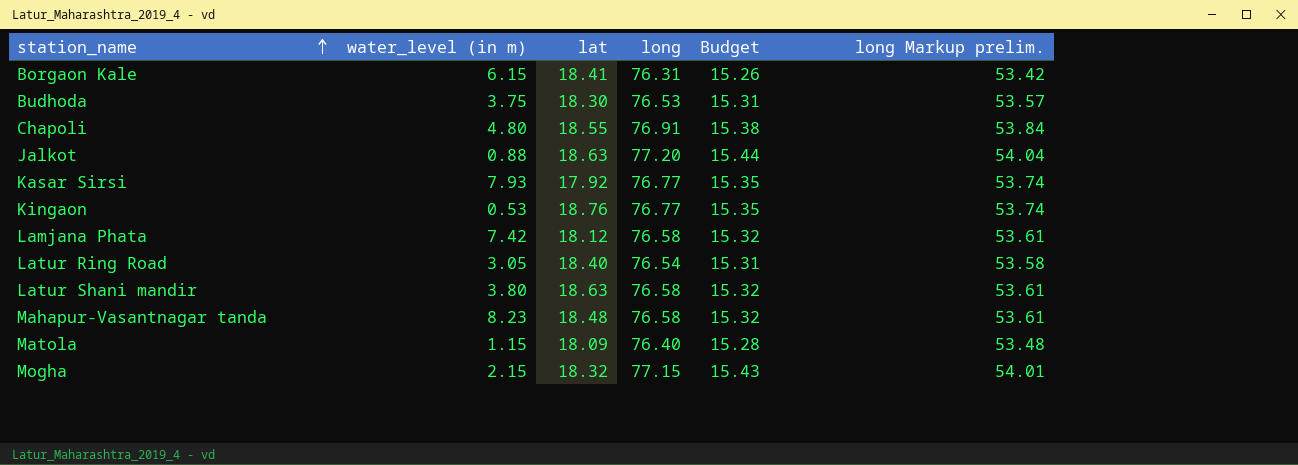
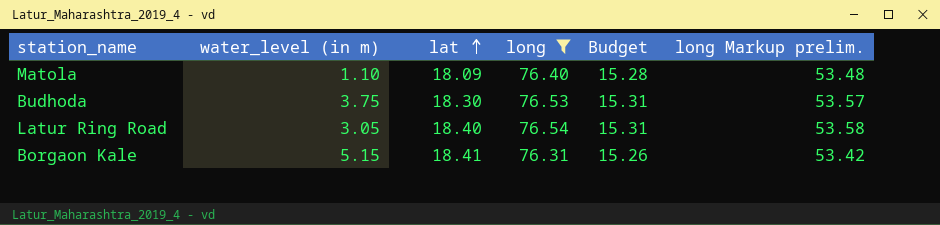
filter: none -> long <= 76.54
row order: station_name ascending -> lat ascending
Matola | water_level (in m): 1.15 -> 1.10
Borgaon Kale | water_level (in m): 6.15 -> 5.15

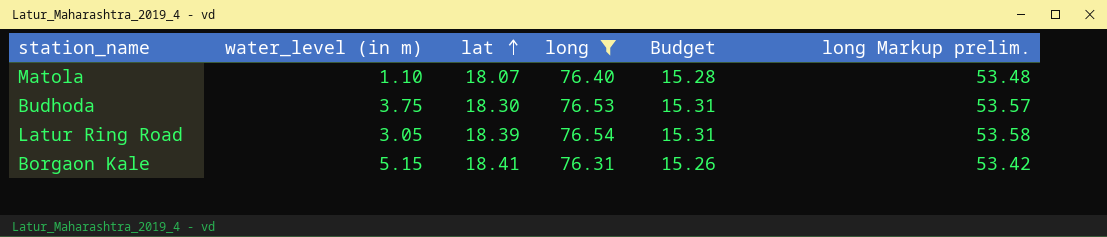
Matola | lat: 18.09 -> 18.07
Latur Ring Road | lat: 18.40 -> 18.39

